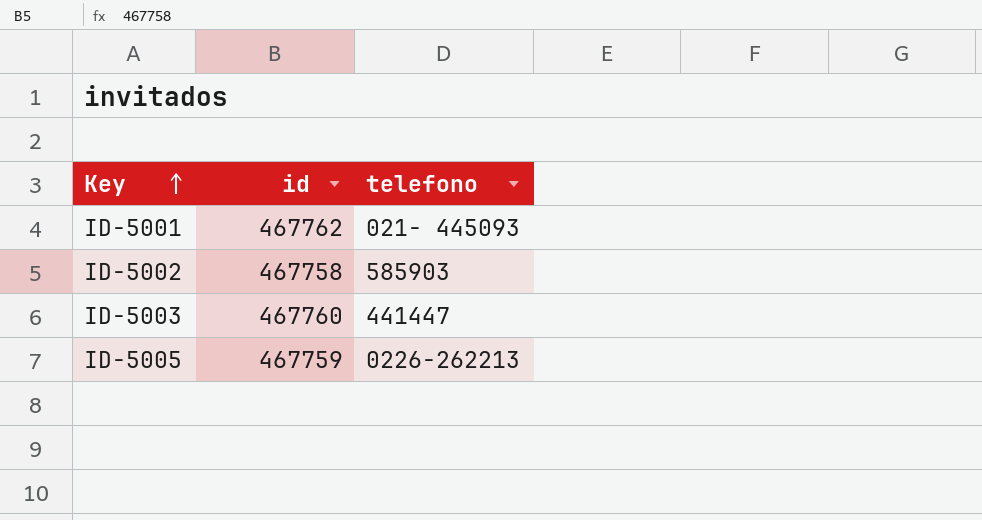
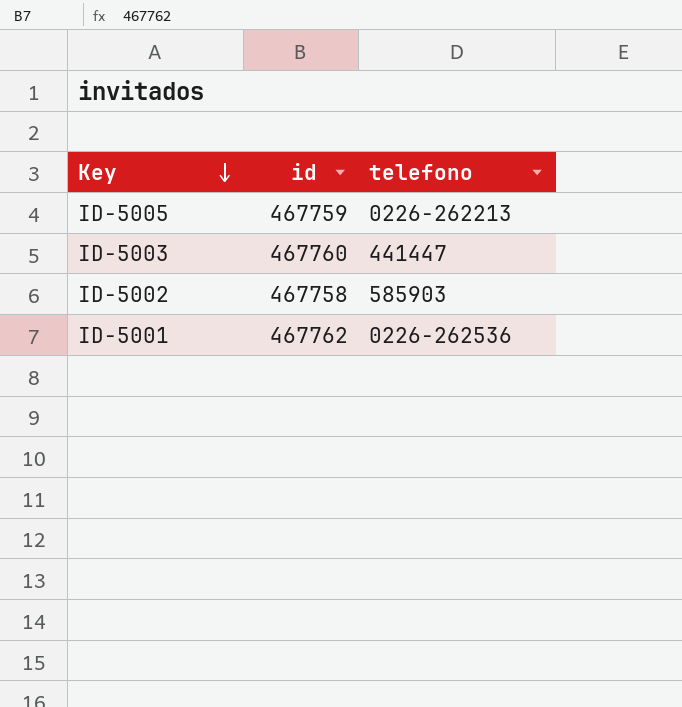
row order: Key ascending -> Key descending
ID-5001 | telefono: 021- 445093 -> 0226-262536

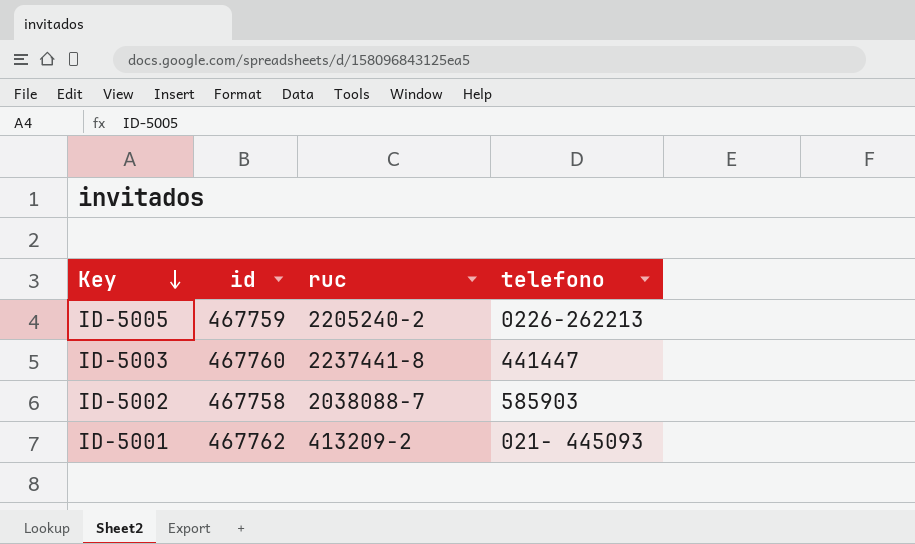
column ruc | position: none -> 3
ID-5001 | telefono: 0226-262536 -> 021- 445093

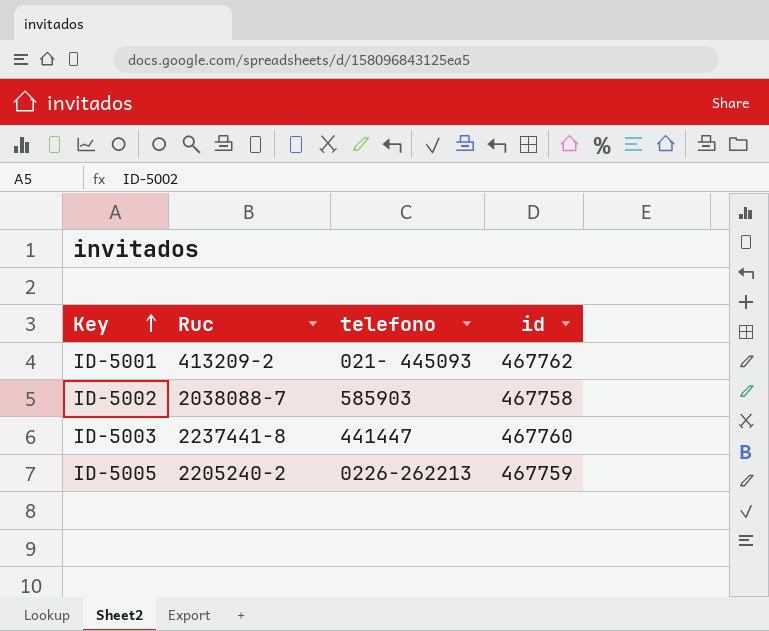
row order: Key descending -> Key ascending
column name: ruc -> Ruc
column id | position: 2 -> 4

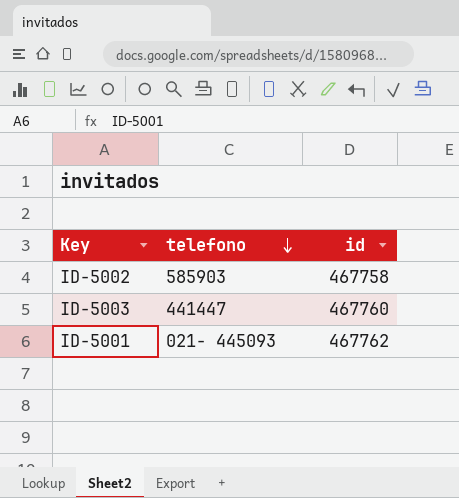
row order: Key ascending -> telefono descending
column Ruc | position: 2 -> none
row ID-5005: 2205240-2 | 0226-262213 | 467759 -> none

